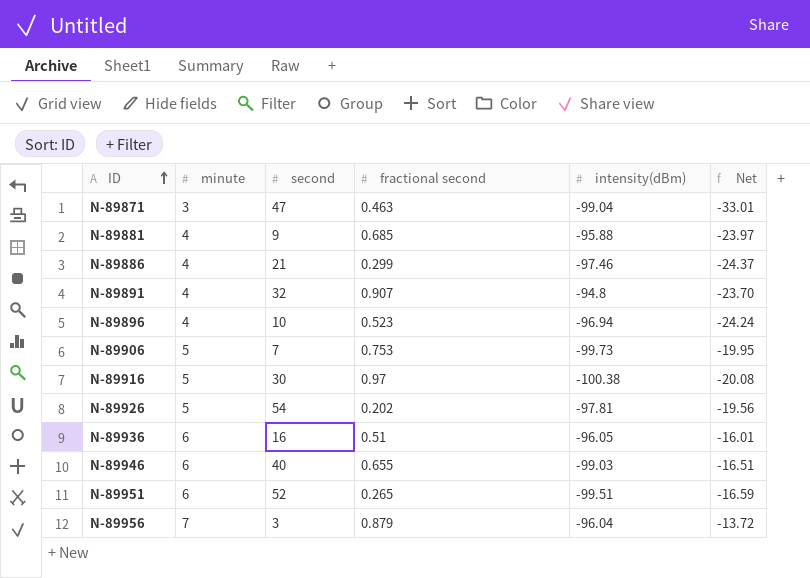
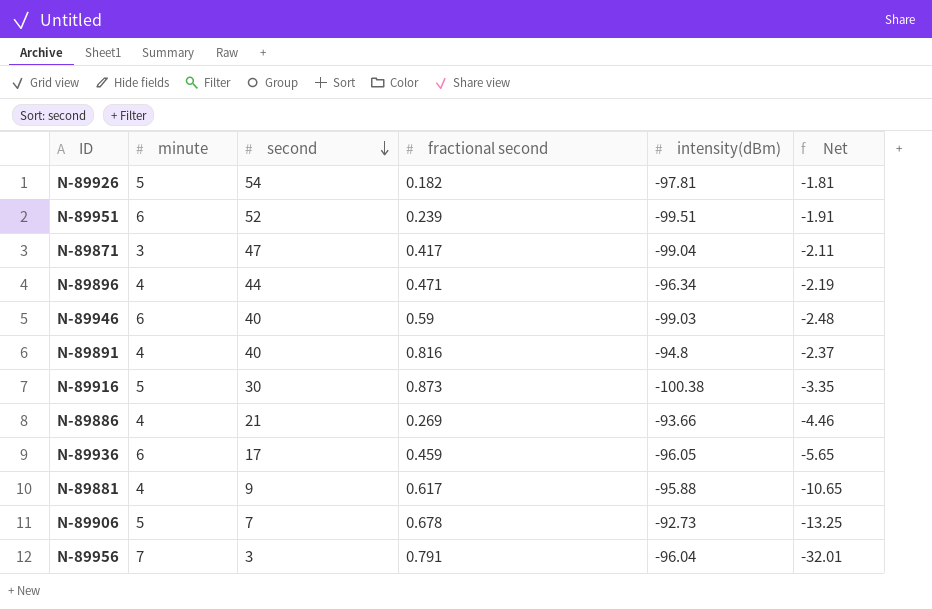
row order: ID ascending -> second descending
column Net | formula: [intensity(dBm)] / [minute] -> [intensity(dBm)] / [second]
N-89926 | fractional second: 0.202 -> 0.182
N-89951 | fractional second: 0.265 -> 0.239
N-89871 | fractional second: 0.463 -> 0.417
N-89896 | second: 10 -> 44
N-89896 | fractional second: 0.523 -> 0.471
N-89896 | intensity(dBm): -96.94 -> -96.34
N-89946 | fractional second: 0.655 -> 0.59
N-89891 | second: 32 -> 40
N-89891 | fractional second: 0.907 -> 0.816
N-89916 | fractional second: 0.97 -> 0.873
N-89886 | fractional second: 0.299 -> 0.269
N-89886 | intensity(dBm): -97.46 -> -93.66
N-89936 | second: 16 -> 17
N-89936 | fractional second: 0.51 -> 0.459
N-89881 | fractional second: 0.685 -> 0.617
N-89906 | fractional second: 0.753 -> 0.678
N-89906 | intensity(dBm): -99.73 -> -92.73
N-89956 | fractional second: 0.879 -> 0.791

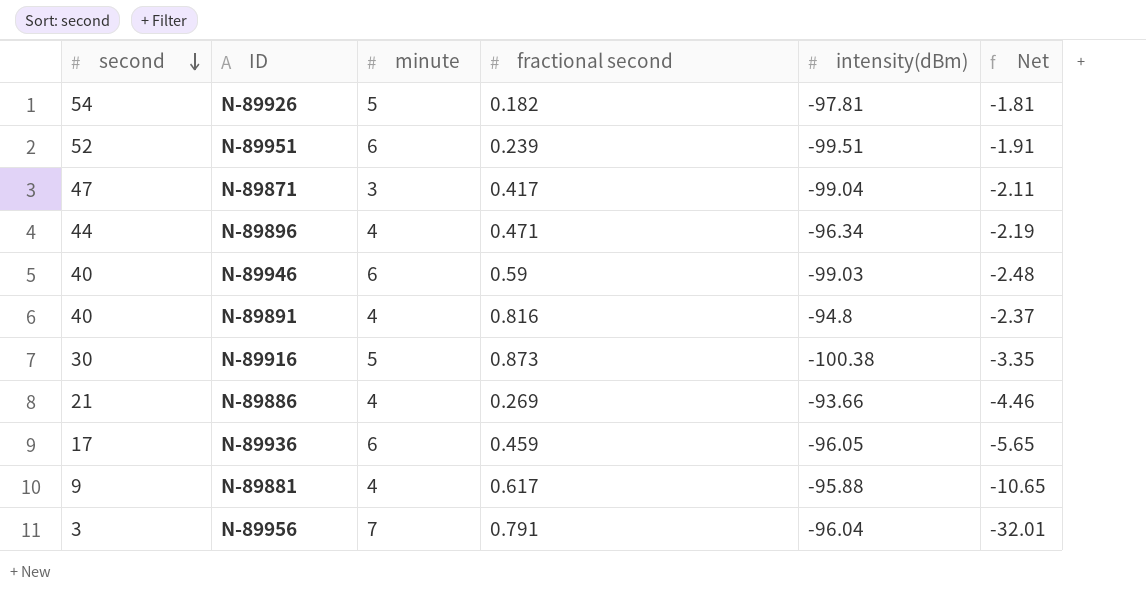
column second | position: 3 -> 1
row N-89906: 5 | 7 | 0.678 | -92.73 | -13.25 -> none

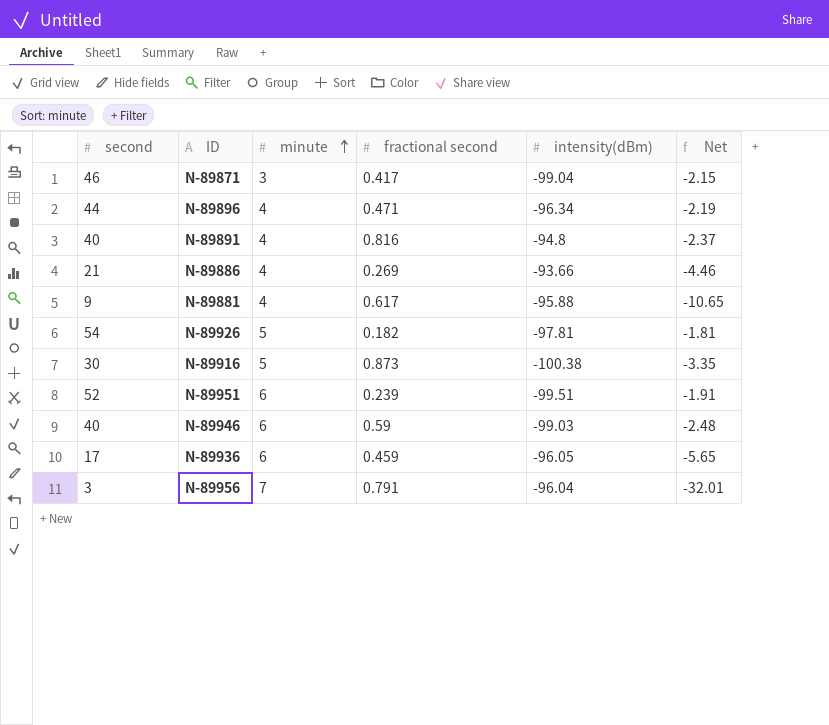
row order: second descending -> minute ascending
N-89871 | second: 47 -> 46
N-89871 | Net: -2.11 -> -2.15

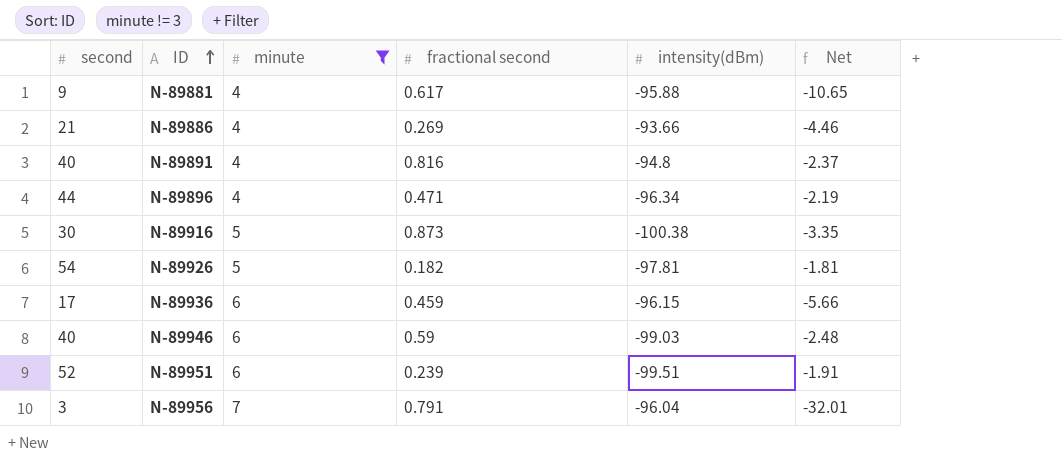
filter: none -> minute != 3
row order: minute ascending -> ID ascending
N-89936 | intensity(dBm): -96.05 -> -96.15
N-89936 | Net: -5.65 -> -5.66

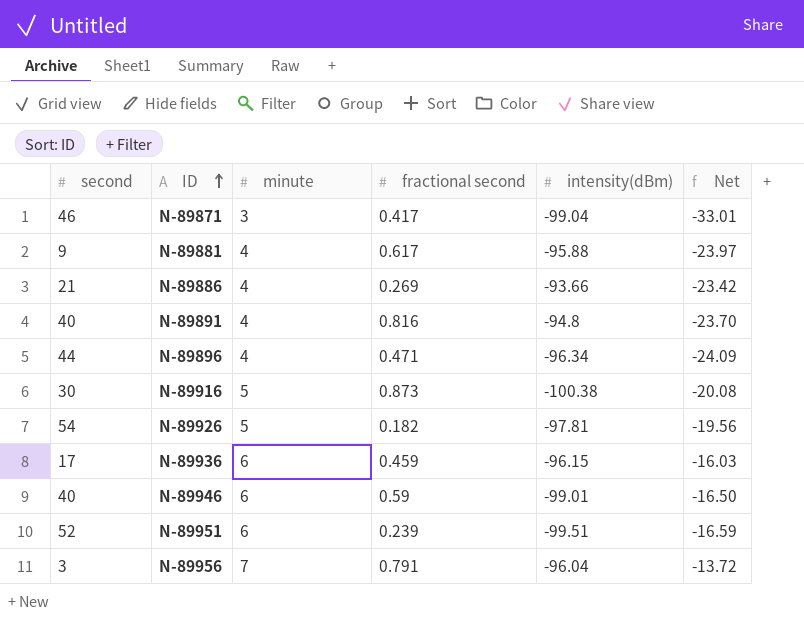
filter: minute != 3 -> none
column Net | formula: [intensity(dBm)] / [second] -> [intensity(dBm)] / [minute]
N-89946 | intensity(dBm): -99.03 -> -99.01

